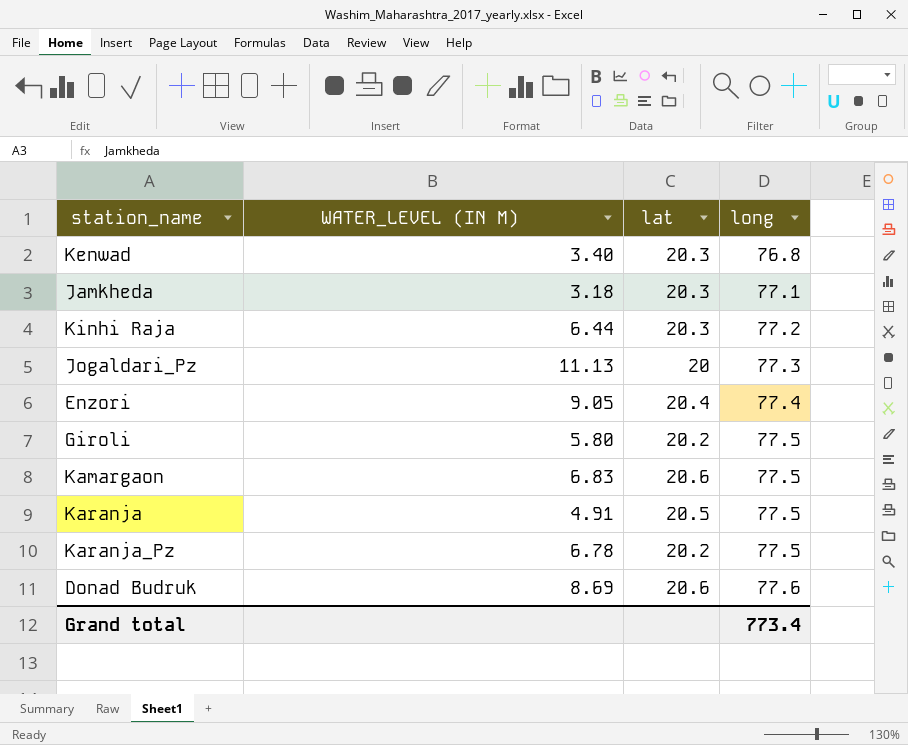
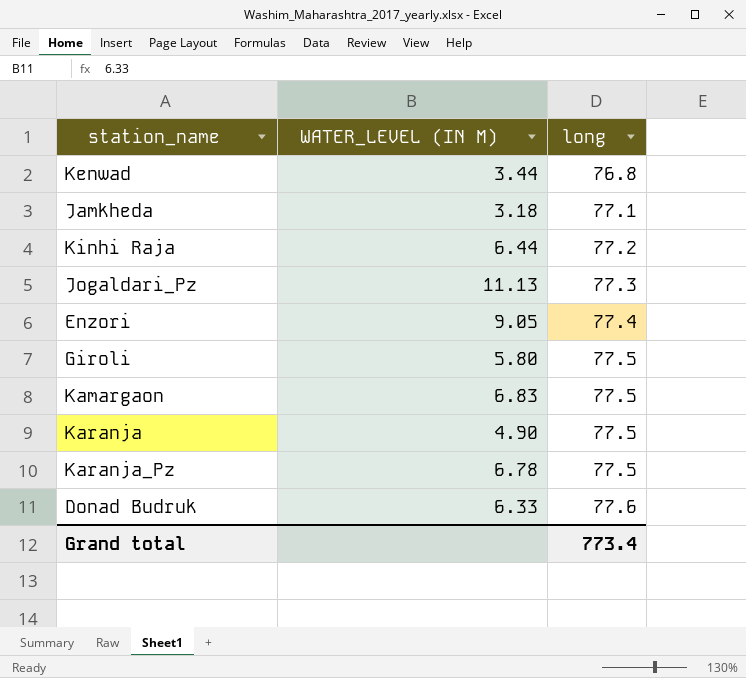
column lat | position: 3 -> none
Kenwad | WATER_LEVEL (IN M): 3.40 -> 3.44
Karanja | WATER_LEVEL (IN M): 4.91 -> 4.90
Donad Budruk | WATER_LEVEL (IN M): 8.69 -> 6.33

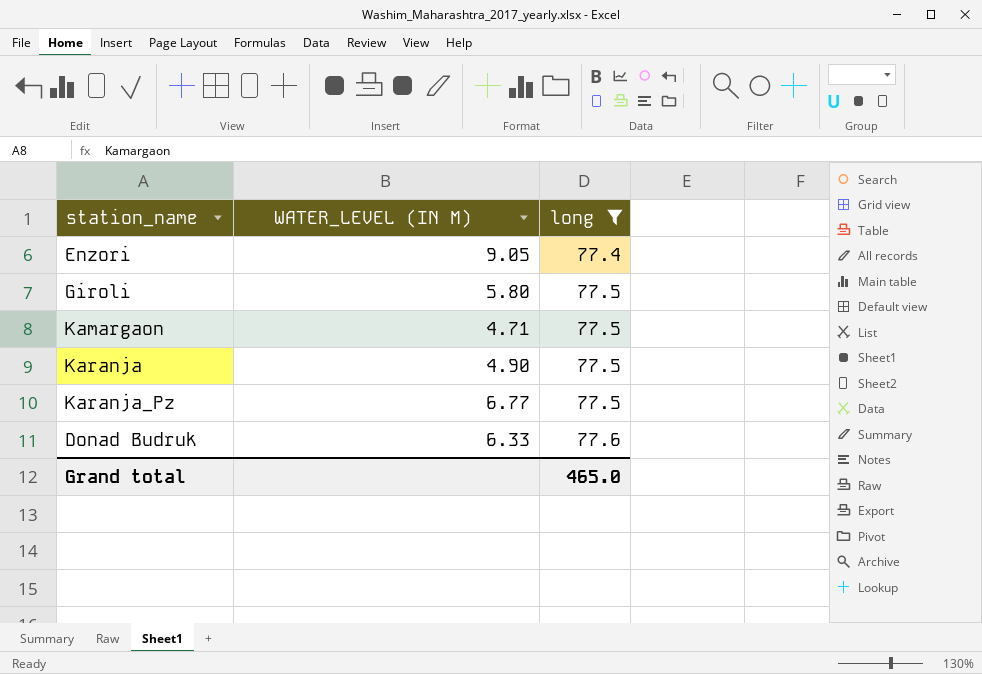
filter: none -> long >= 77.4
Kamargaon | WATER_LEVEL (IN M): 6.83 -> 4.71
Karanja_Pz | WATER_LEVEL (IN M): 6.78 -> 6.77
Grand total | long: 773.4 -> 465.0

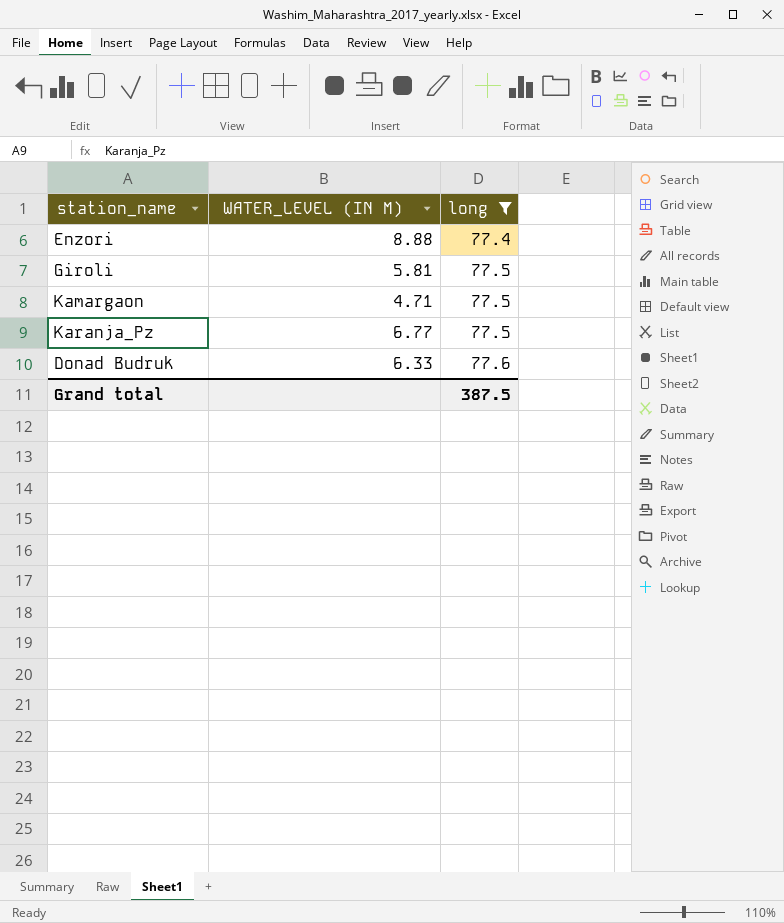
row Karanja: 4.90 | 77.5 -> none
Enzori | WATER_LEVEL (IN M): 9.05 -> 8.88
Giroli | WATER_LEVEL (IN M): 5.80 -> 5.81
Grand total | long: 465.0 -> 387.5

